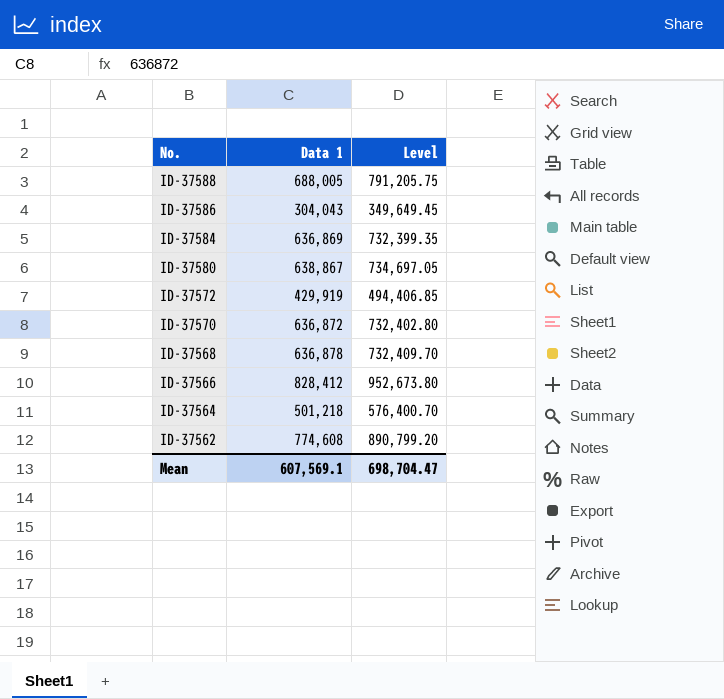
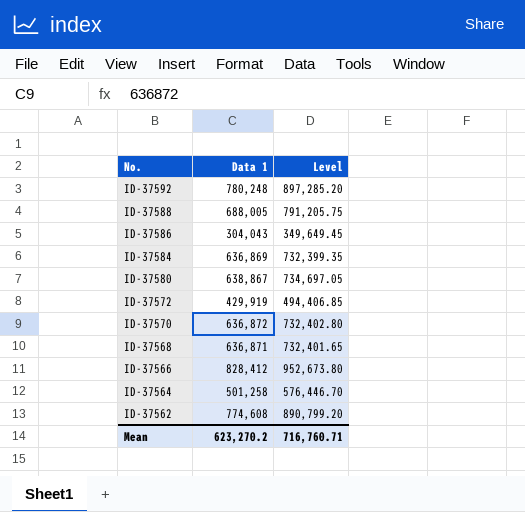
row ID-37592: none -> 780,248 | 897,285.20
ID-37568 | Data 1: 636,878 -> 636,871
ID-37568 | Level: 732,409.70 -> 732,401.65
ID-37564 | Data 1: 501,218 -> 501,258
ID-37564 | Level: 576,400.70 -> 576,446.70
Mean | Data 1: 607,569.1 -> 623,270.2
Mean | Level: 698,704.47 -> 716,760.71

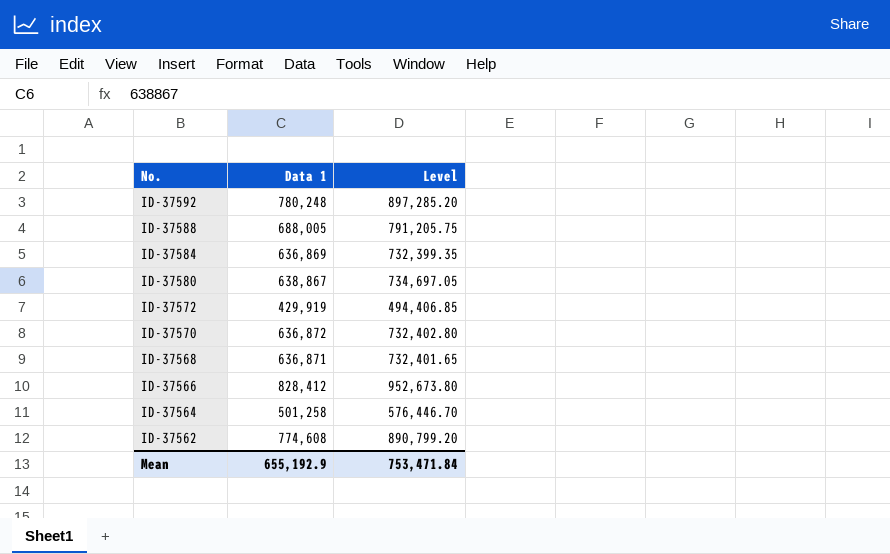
row ID-37586: 304,043 | 349,649.45 -> none
Mean | Data 1: 623,270.2 -> 655,192.9
Mean | Level: 716,760.71 -> 753,471.84

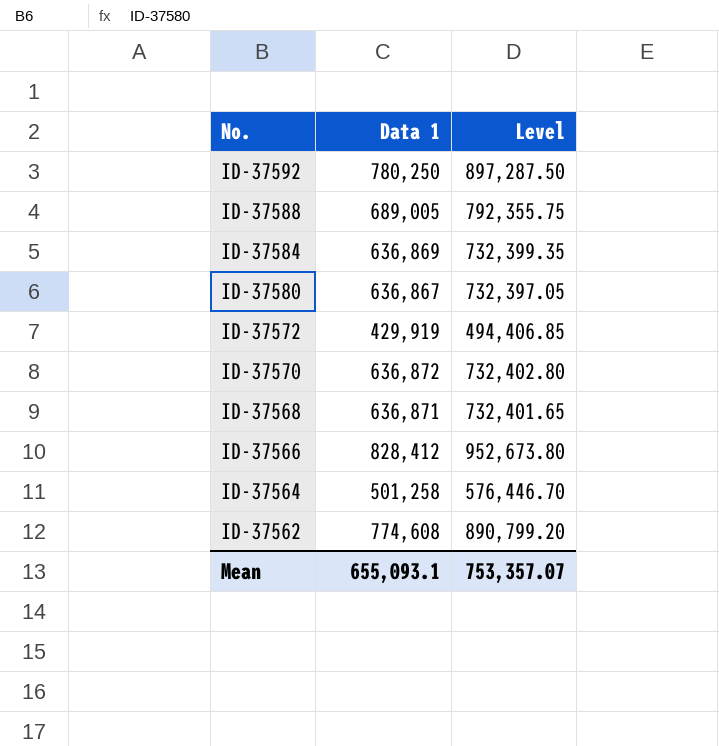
ID-37592 | Data 1: 780,248 -> 780,250
ID-37592 | Level: 897,285.20 -> 897,287.50
ID-37588 | Data 1: 688,005 -> 689,005
ID-37588 | Level: 791,205.75 -> 792,355.75
ID-37580 | Data 1: 638,867 -> 636,867
ID-37580 | Level: 734,697.05 -> 732,397.05
Mean | Data 1: 655,192.9 -> 655,093.1
Mean | Level: 753,471.84 -> 753,357.07

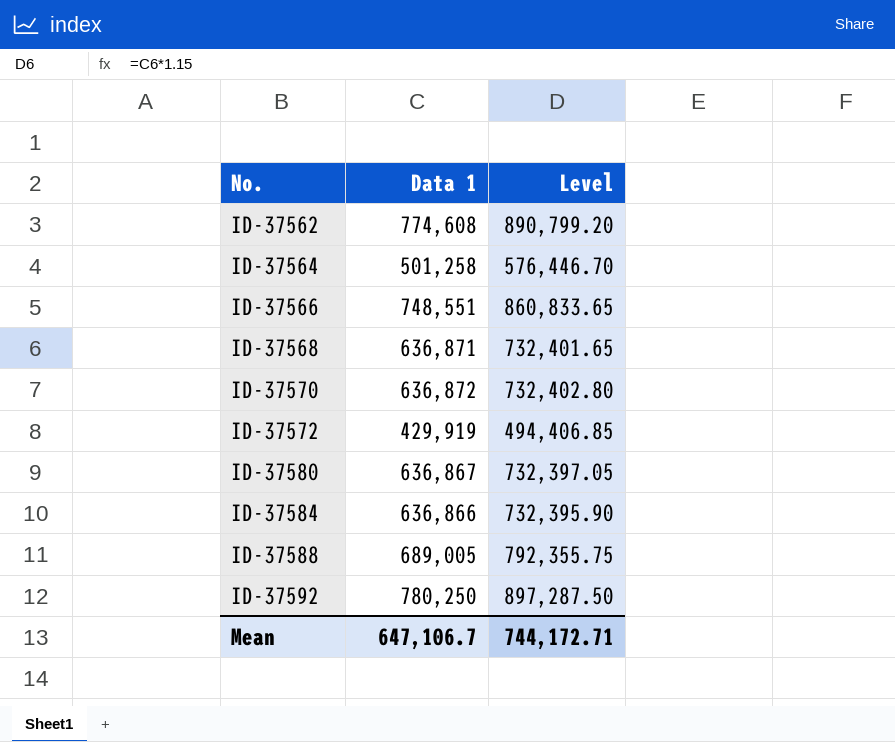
row order: No. descending -> No. ascending
ID-37566 | Data 1: 828,412 -> 748,551
ID-37566 | Level: 952,673.80 -> 860,833.65
ID-37584 | Data 1: 636,869 -> 636,866
ID-37584 | Level: 732,399.35 -> 732,395.90
Mean | Data 1: 655,093.1 -> 647,106.7
Mean | Level: 753,357.07 -> 744,172.71

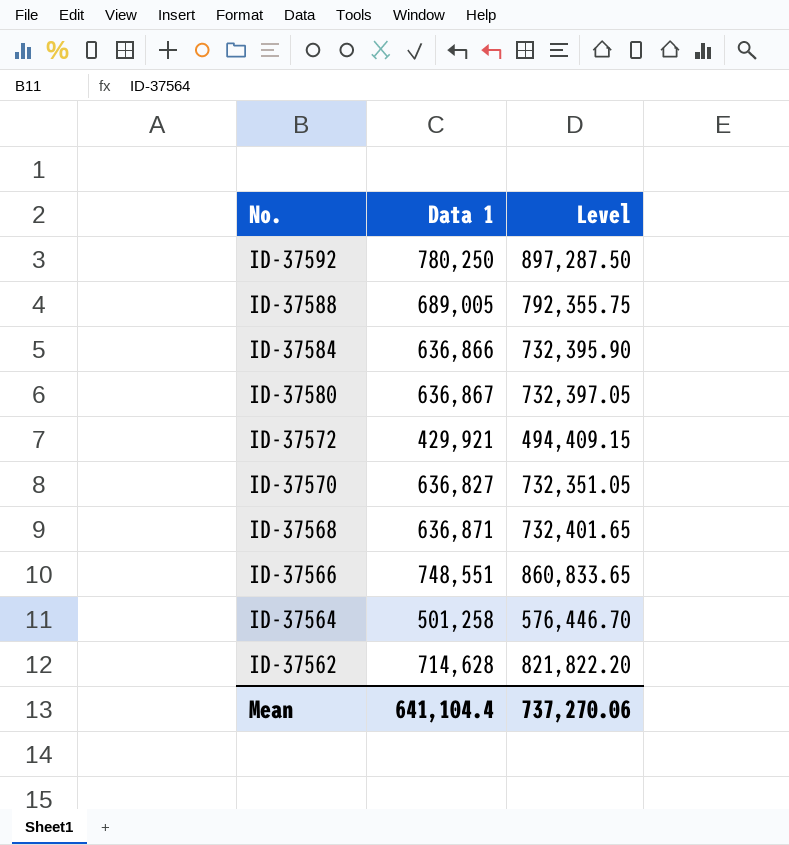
row order: No. ascending -> No. descending
ID-37572 | Data 1: 429,919 -> 429,921
ID-37572 | Level: 494,406.85 -> 494,409.15
ID-37570 | Data 1: 636,872 -> 636,827
ID-37570 | Level: 732,402.80 -> 732,351.05
ID-37562 | Data 1: 774,608 -> 714,628
ID-37562 | Level: 890,799.20 -> 821,822.20
Mean | Data 1: 647,106.7 -> 641,104.4
Mean | Level: 744,172.71 -> 737,270.06

